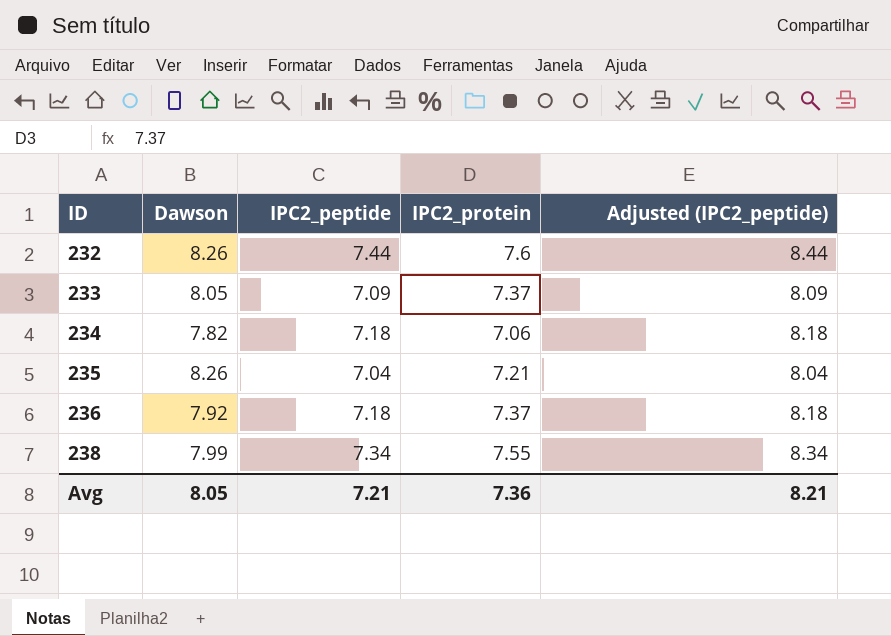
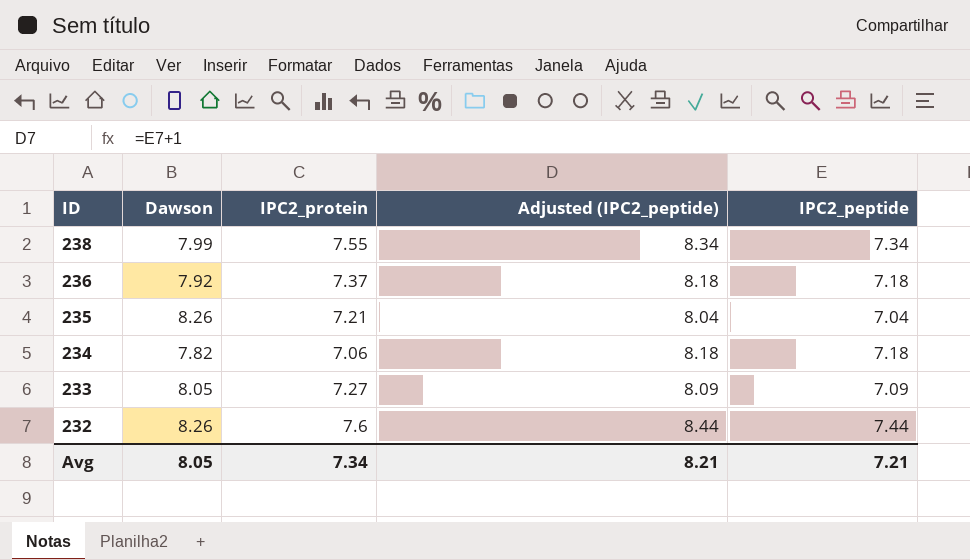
row order: ID ascending -> ID descending
column IPC2_peptide | position: 3 -> 5
233 | IPC2_protein: 7.37 -> 7.27
Avg | IPC2_protein: 7.36 -> 7.34

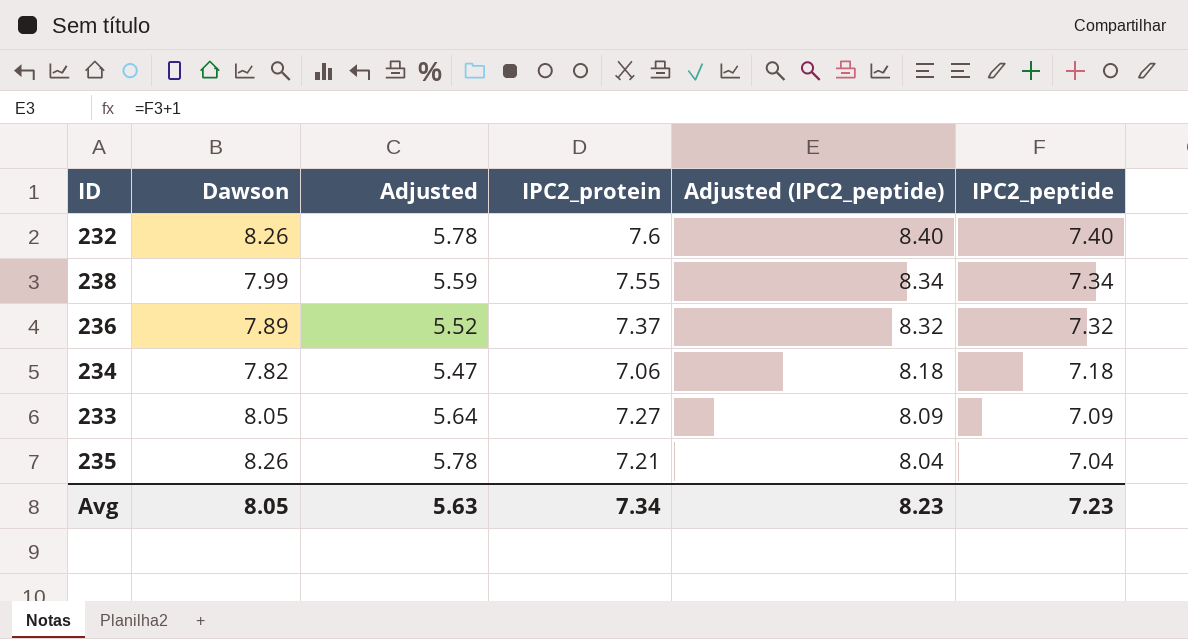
row order: ID descending -> Adjusted (IPC2_peptide) descending
column Adjusted | formula: none -> [Dawson] * 0.7
232 | Adjusted (IPC2_peptide): 8.44 -> 8.40
232 | IPC2_peptide: 7.44 -> 7.40
236 | Dawson: 7.92 -> 7.89
236 | Adjusted (IPC2_peptide): 8.18 -> 8.32
236 | IPC2_peptide: 7.18 -> 7.32
Avg | Adjusted (IPC2_peptide): 8.21 -> 8.23
Avg | IPC2_peptide: 7.21 -> 7.23

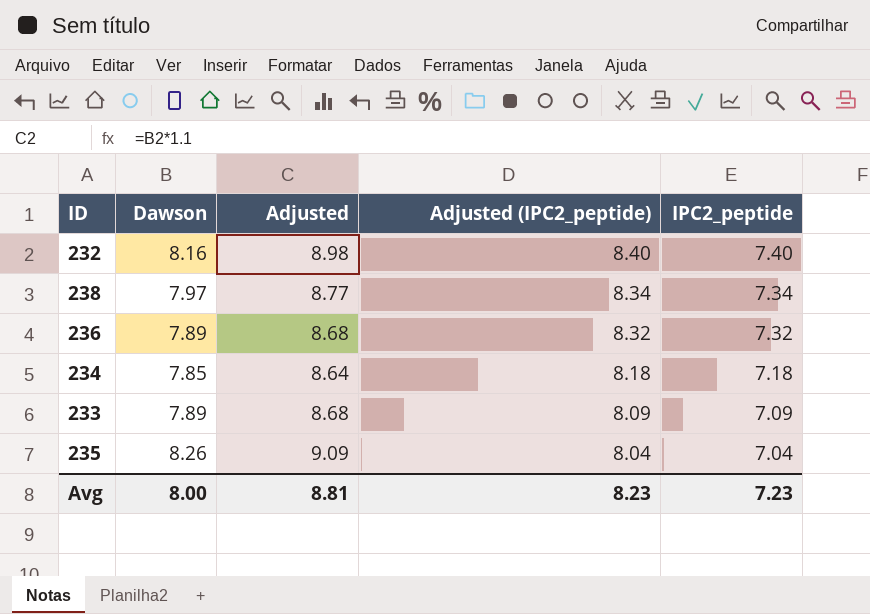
column IPC2_protein | position: 4 -> none
column Adjusted | formula: [Dawson] * 0.7 -> [Dawson] * 1.1
232 | Dawson: 8.26 -> 8.16
238 | Dawson: 7.99 -> 7.97
234 | Dawson: 7.82 -> 7.85
233 | Dawson: 8.05 -> 7.89
Avg | Dawson: 8.05 -> 8.00
Avg | Adjusted: 5.63 -> 8.81

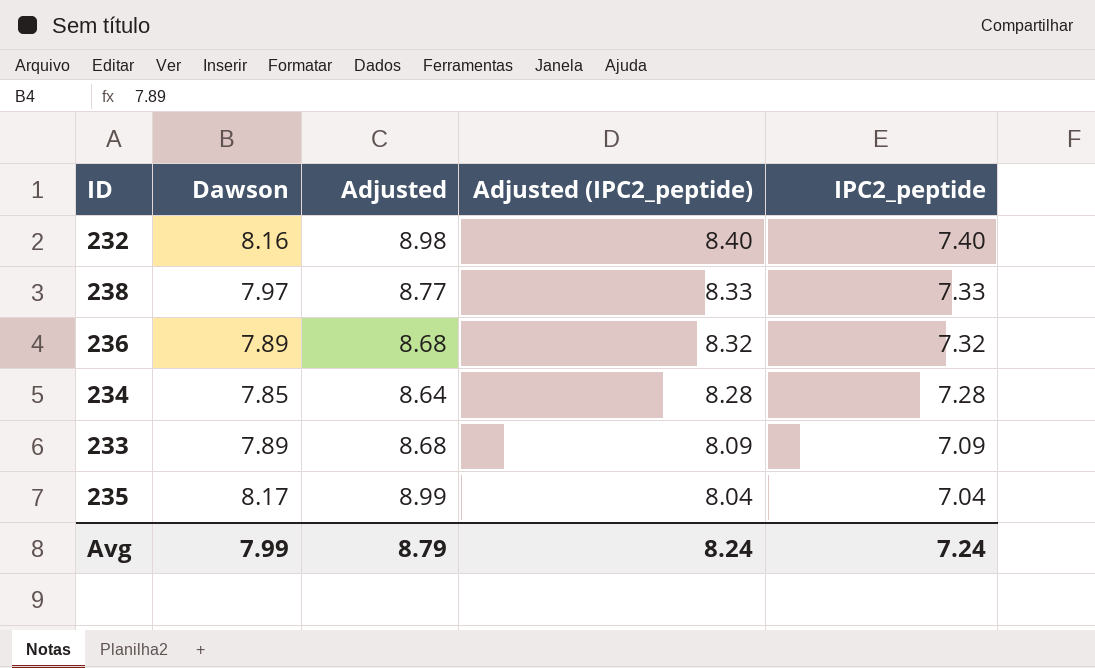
238 | Adjusted (IPC2_peptide): 8.34 -> 8.33
238 | IPC2_peptide: 7.34 -> 7.33
234 | Adjusted (IPC2_peptide): 8.18 -> 8.28
234 | IPC2_peptide: 7.18 -> 7.28
235 | Dawson: 8.26 -> 8.17
235 | Adjusted: 9.09 -> 8.99
Avg | Dawson: 8.00 -> 7.99
Avg | Adjusted: 8.81 -> 8.79
Avg | Adjusted (IPC2_peptide): 8.23 -> 8.24
Avg | IPC2_peptide: 7.23 -> 7.24

